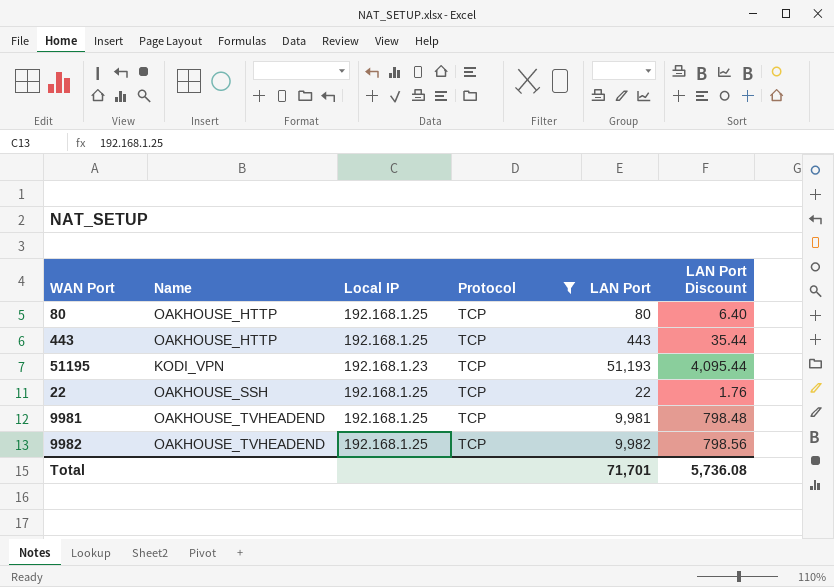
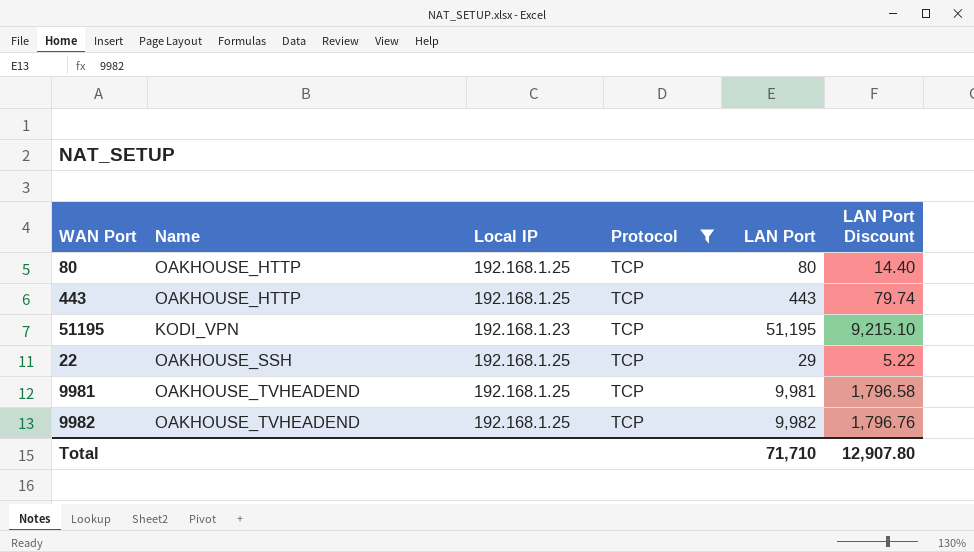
column LAN Port Discount | formula: [LAN Port] * 0.08 -> [LAN Port] * 0.18
51195 | LAN Port: 51,193 -> 51,195
22 | LAN Port: 22 -> 29
Total | LAN Port: 71,701 -> 71,710
Total | LAN Port Discount: 5,736.08 -> 12,907.80

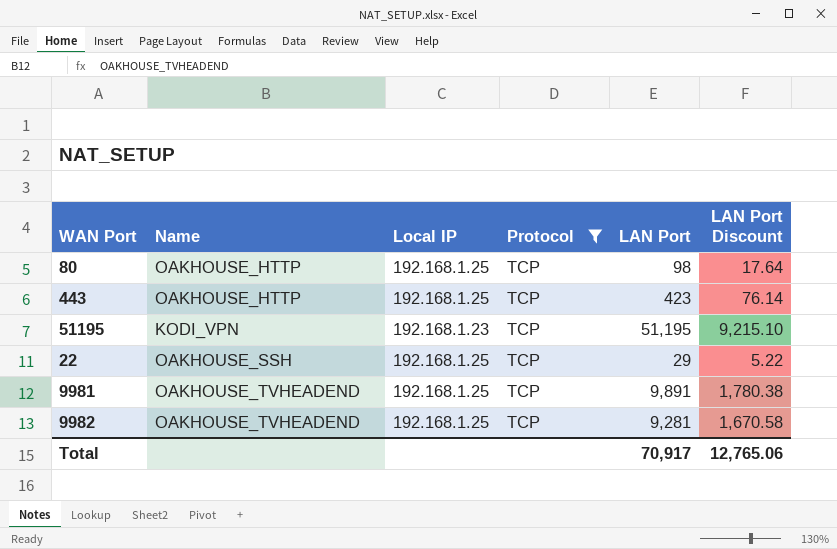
80 | LAN Port: 80 -> 98
80 | LAN Port Discount: 14.40 -> 17.64
443 | LAN Port: 443 -> 423
443 | LAN Port Discount: 79.74 -> 76.14
9981 | LAN Port: 9,981 -> 9,891
9981 | LAN Port Discount: 1,796.58 -> 1,780.38
9982 | LAN Port: 9,982 -> 9,281
9982 | LAN Port Discount: 1,796.76 -> 1,670.58
Total | LAN Port: 71,710 -> 70,917
Total | LAN Port Discount: 12,907.80 -> 12,765.06

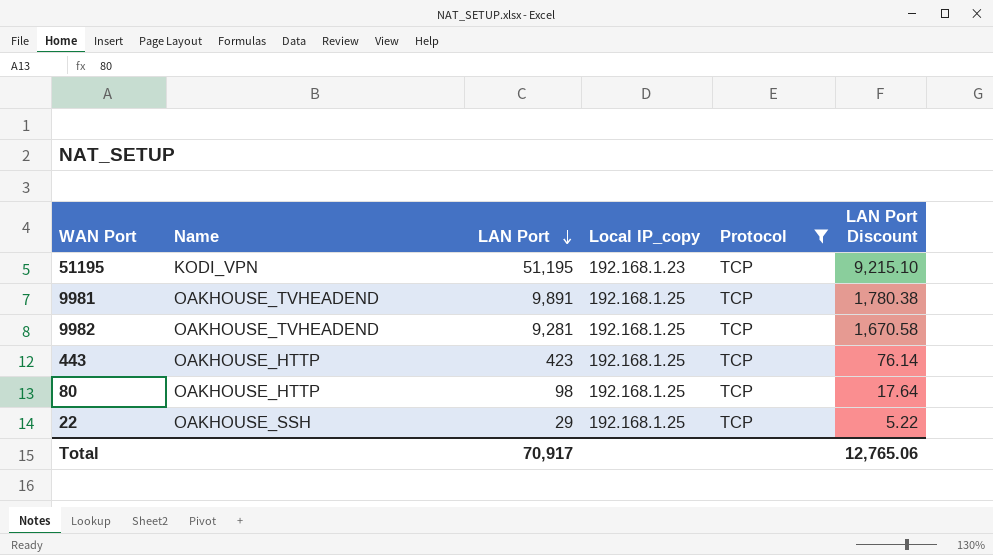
row order: none -> LAN Port descending
column LAN Port | position: 5 -> 3
column name: Local IP -> Local IP_copy

